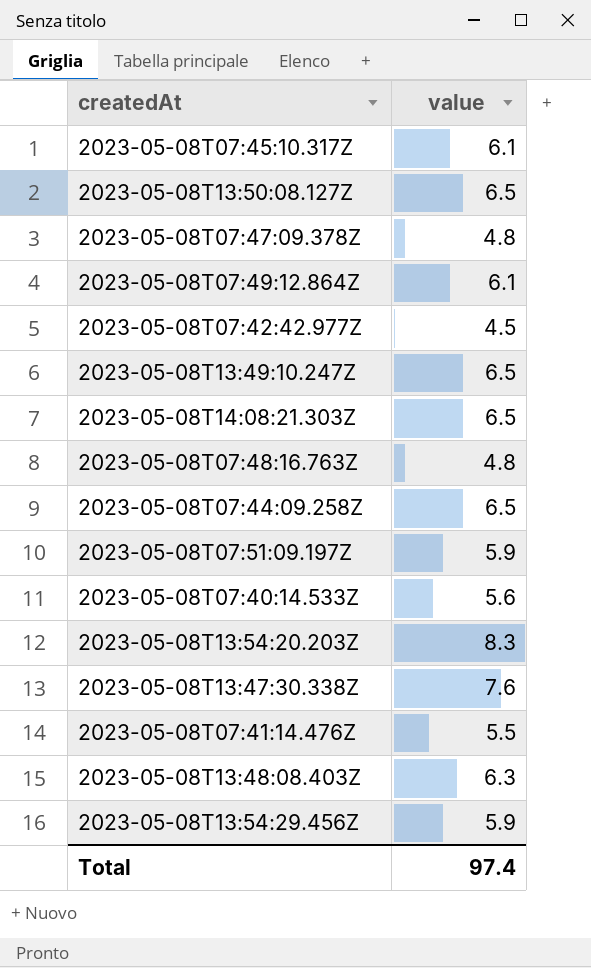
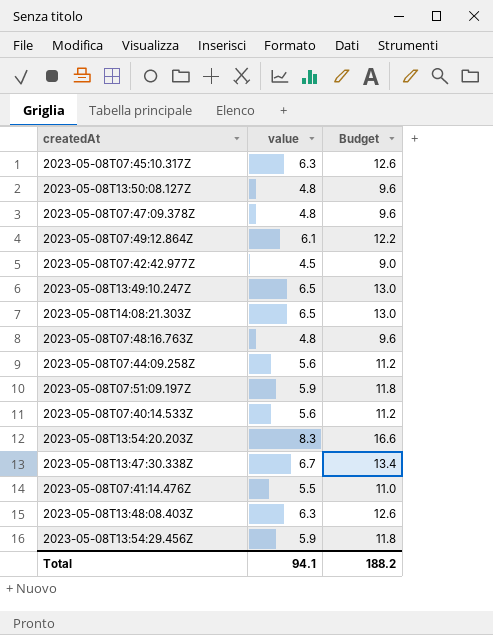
column Budget | formula: none -> [value] * 2
2023-05-08T07:45:10.317Z | value: 6.1 -> 6.3
2023-05-08T13:50:08.127Z | value: 6.5 -> 4.8
2023-05-08T07:44:09.258Z | value: 6.5 -> 5.6
2023-05-08T13:47:30.338Z | value: 7.6 -> 6.7
Total | value: 97.4 -> 94.1

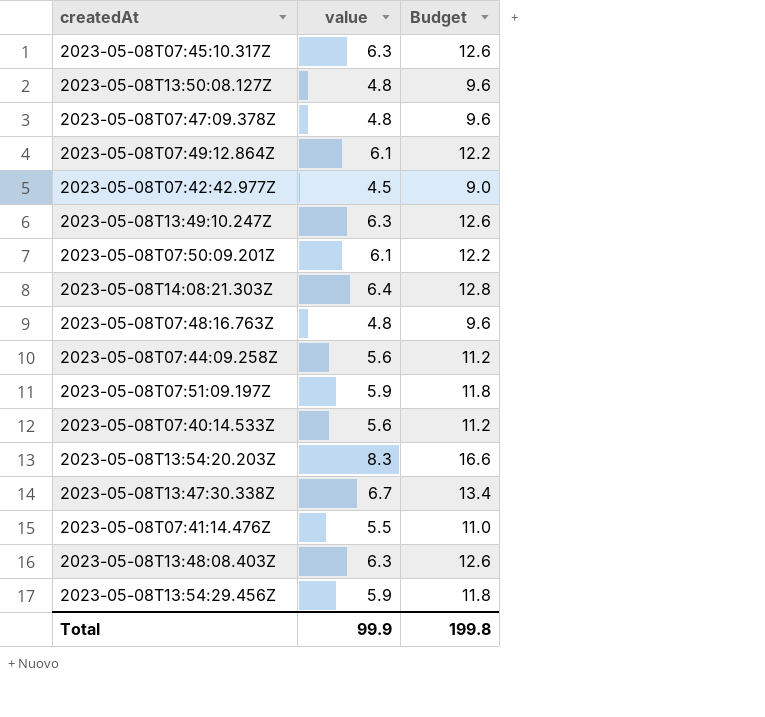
2023-05-08T13:49:10.247Z | value: 6.5 -> 6.3
2023-05-08T13:49:10.247Z | Budget: 13.0 -> 12.6
row 2023-05-08T07:50:09.201Z: none -> 6.1 | 12.2
2023-05-08T14:08:21.303Z | value: 6.5 -> 6.4
2023-05-08T14:08:21.303Z | Budget: 13.0 -> 12.8
Total | value: 94.1 -> 99.9
Total | Budget: 188.2 -> 199.8

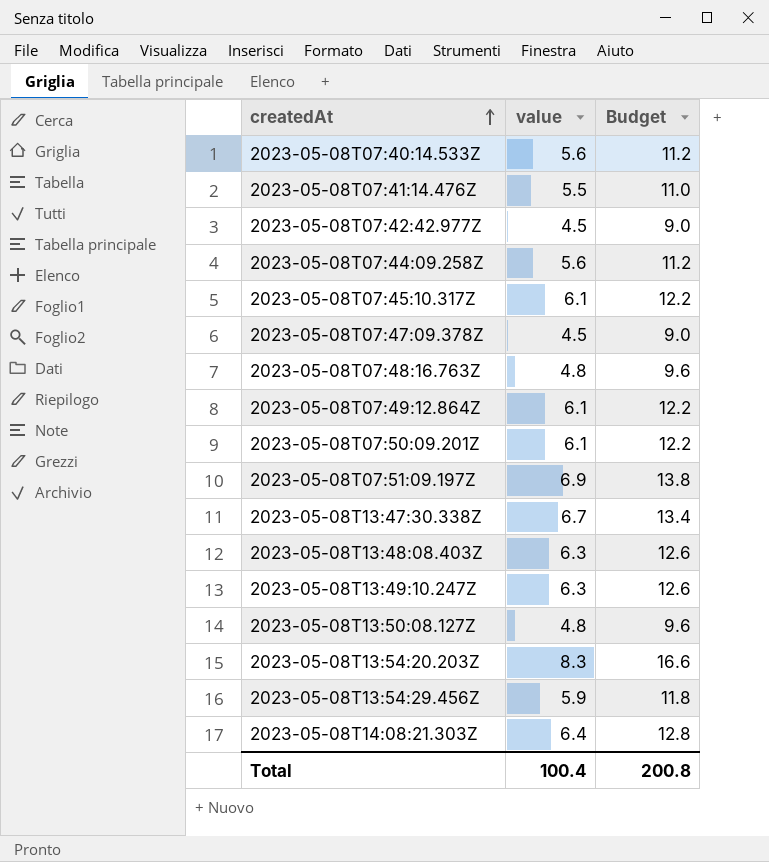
row order: none -> createdAt ascending
2023-05-08T07:45:10.317Z | value: 6.3 -> 6.1
2023-05-08T07:45:10.317Z | Budget: 12.6 -> 12.2
2023-05-08T07:47:09.378Z | value: 4.8 -> 4.5
2023-05-08T07:47:09.378Z | Budget: 9.6 -> 9.0
2023-05-08T07:51:09.197Z | value: 5.9 -> 6.9
2023-05-08T07:51:09.197Z | Budget: 11.8 -> 13.8
Total | value: 99.9 -> 100.4
Total | Budget: 199.8 -> 200.8

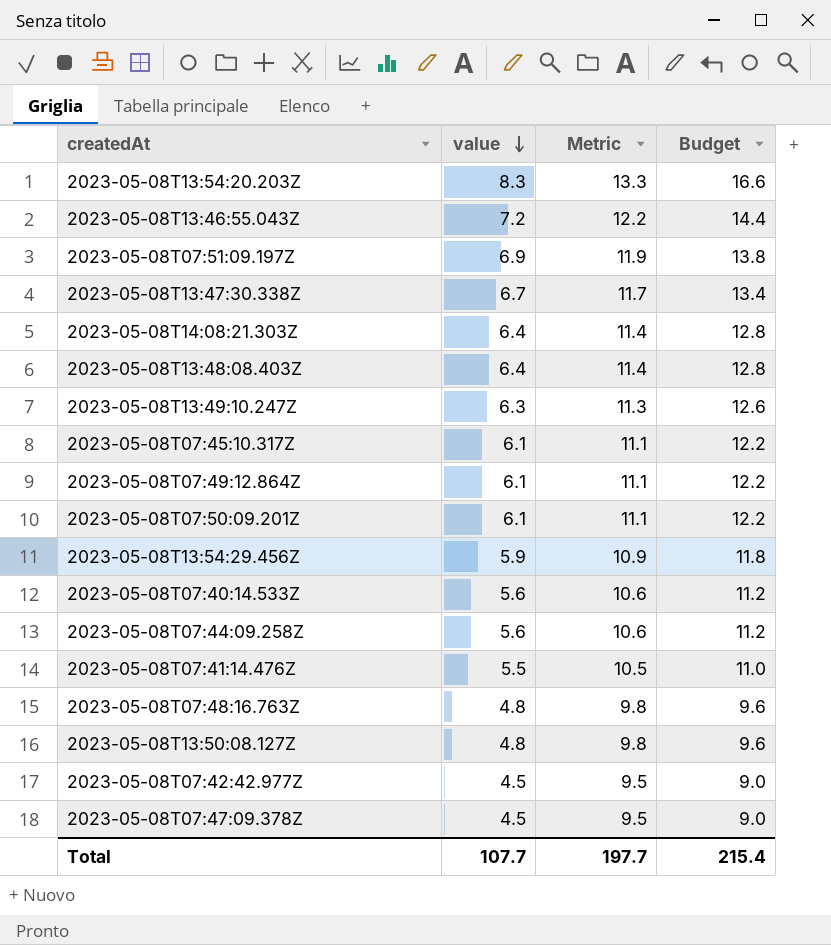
row order: createdAt ascending -> value descending
column Metric | formula: none -> [value] + 5
row 2023-05-08T13:46:55.043Z: none -> 7.2 | 12.2 | 14.4
2023-05-08T13:48:08.403Z | value: 6.3 -> 6.4
2023-05-08T13:48:08.403Z | Budget: 12.6 -> 12.8
Total | value: 100.4 -> 107.7
Total | Budget: 200.8 -> 215.4

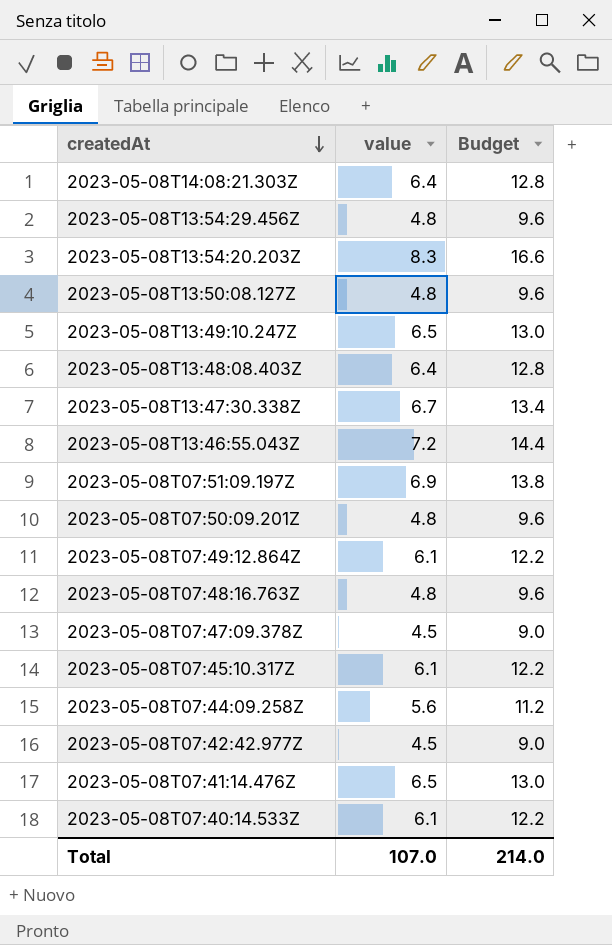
row order: value descending -> createdAt descending
column Metric | formula: [value] + 5 -> none
2023-05-08T13:54:29.456Z | value: 5.9 -> 4.8
2023-05-08T13:54:29.456Z | Budget: 11.8 -> 9.6
2023-05-08T13:49:10.247Z | value: 6.3 -> 6.5
2023-05-08T13:49:10.247Z | Budget: 12.6 -> 13.0
2023-05-08T07:50:09.201Z | value: 6.1 -> 4.8
2023-05-08T07:50:09.201Z | Budget: 12.2 -> 9.6
2023-05-08T07:41:14.476Z | value: 5.5 -> 6.5
2023-05-08T07:41:14.476Z | Budget: 11.0 -> 13.0
2023-05-08T07:40:14.533Z | value: 5.6 -> 6.1
2023-05-08T07:40:14.533Z | Budget: 11.2 -> 12.2
Total | value: 107.7 -> 107.0
Total | Budget: 215.4 -> 214.0

